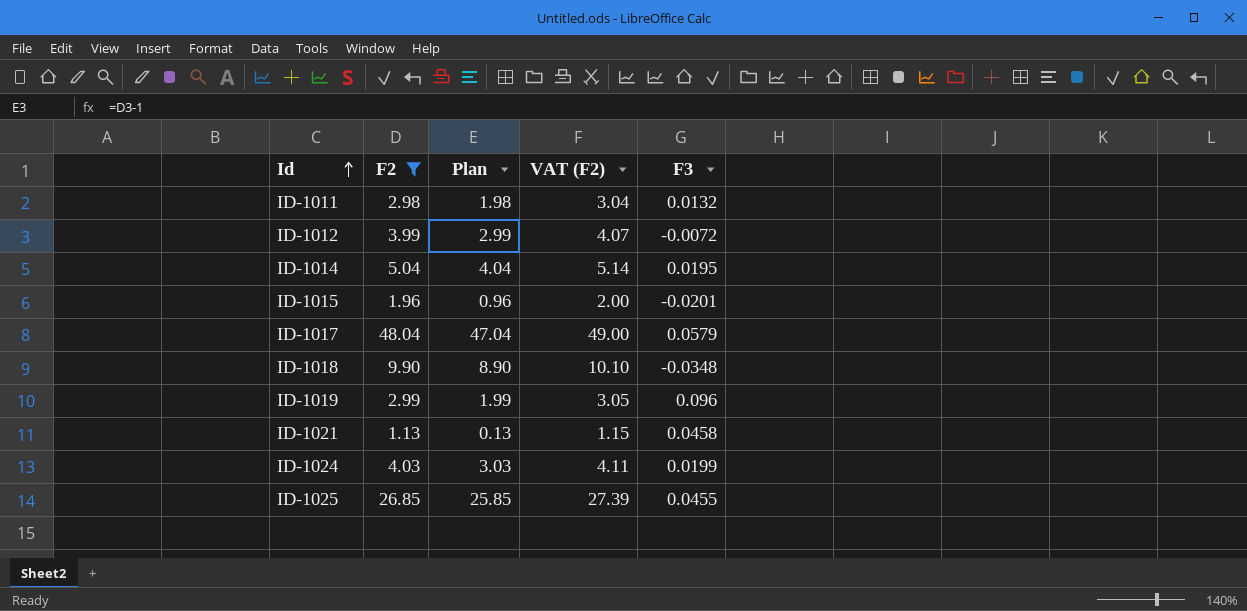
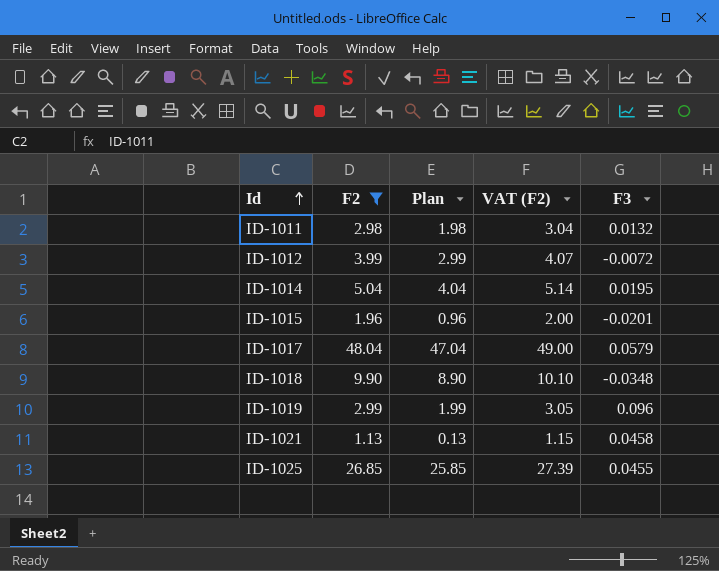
row ID-1024: 4.03 | 3.03 | 4.11 | 0.0199 -> none

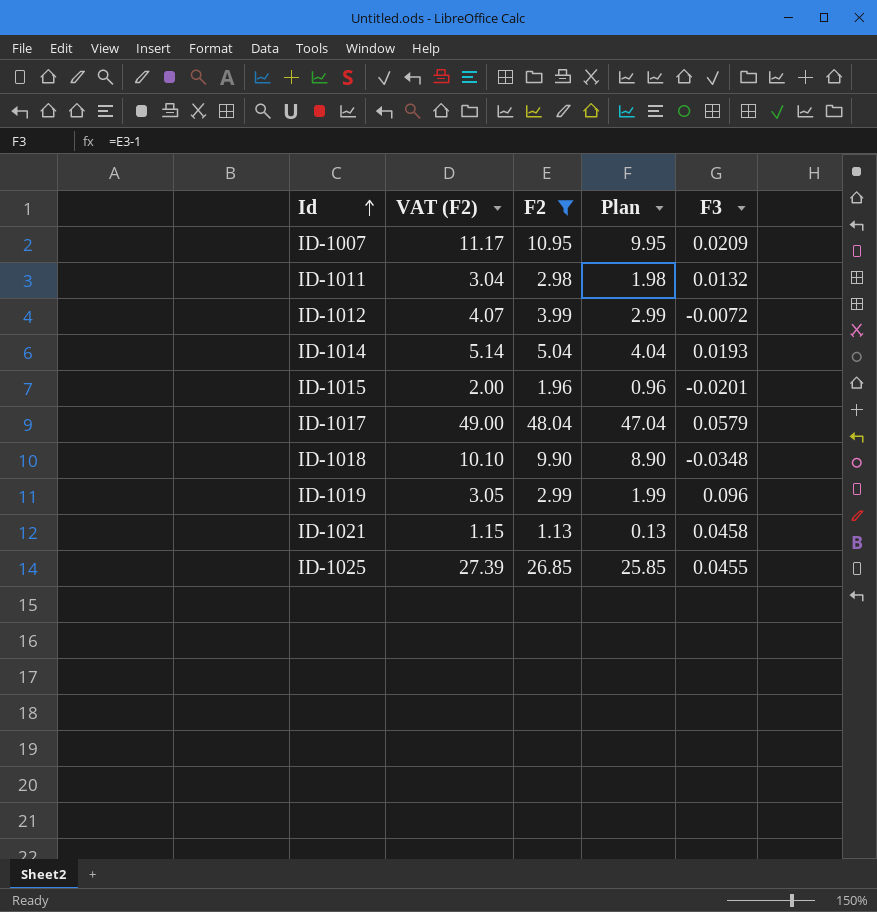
column VAT (F2) | position: 4 -> 2
row ID-1007: none -> 11.17 | 10.95 | 9.95 | 0.0209
ID-1014 | F3: 0.0195 -> 0.0193

